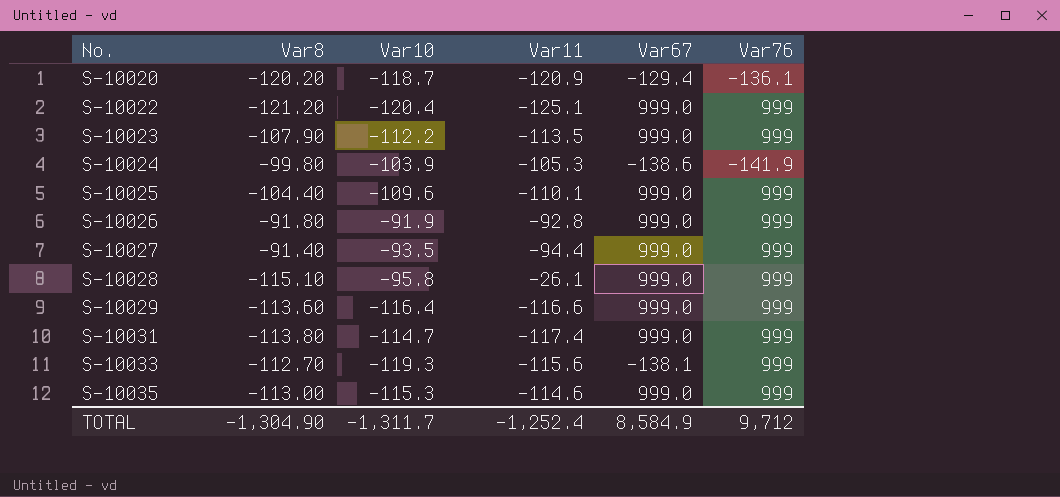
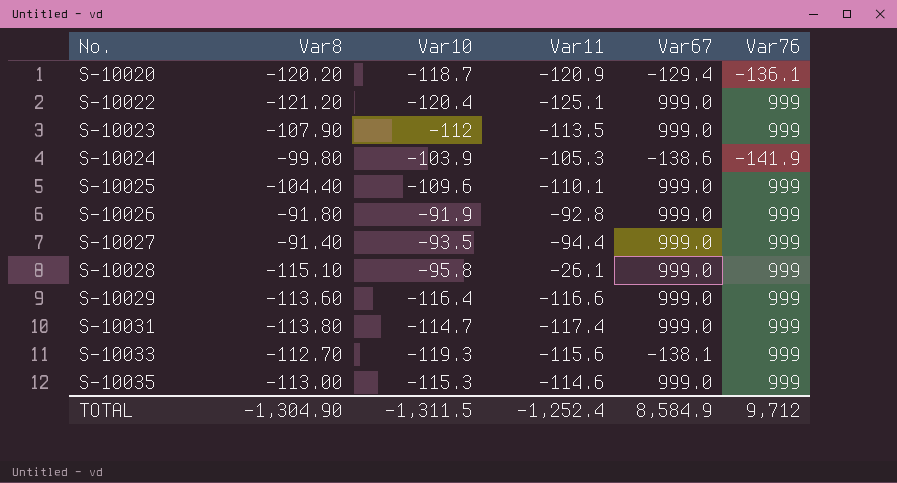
S-10023 | Var10: -112.2 -> -112
TOTAL | Var10: -1,311.7 -> -1,311.5

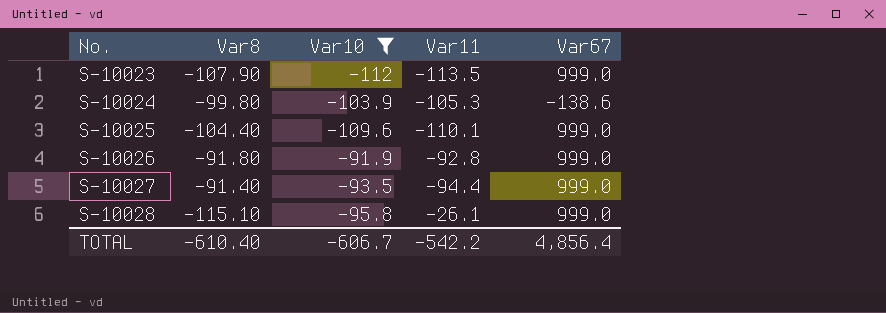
filter: none -> Var10 >= -112
column Var76 | position: 6 -> none
TOTAL | Var8: -1,304.90 -> -610.40
TOTAL | Var10: -1,311.5 -> -606.7
TOTAL | Var11: -1,252.4 -> -542.2
TOTAL | Var67: 8,584.9 -> 4,856.4

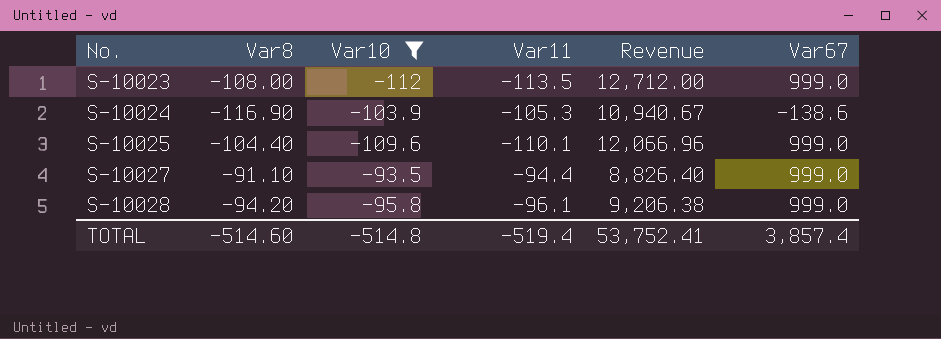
column Revenue | formula: none -> [Var10] * [Var11]
row S-10026: -91.80 | -91.9 | -92.8 | 999.0 -> none
S-10023 | Var8: -107.90 -> -108.00
S-10024 | Var8: -99.80 -> -116.90
S-10027 | Var8: -91.40 -> -91.10
S-10028 | Var8: -115.10 -> -94.20
S-10028 | Var11: -26.1 -> -96.1
TOTAL | Var8: -610.40 -> -514.60
TOTAL | Var10: -606.7 -> -514.8
TOTAL | Var11: -542.2 -> -519.4
TOTAL | Var67: 4,856.4 -> 3,857.4

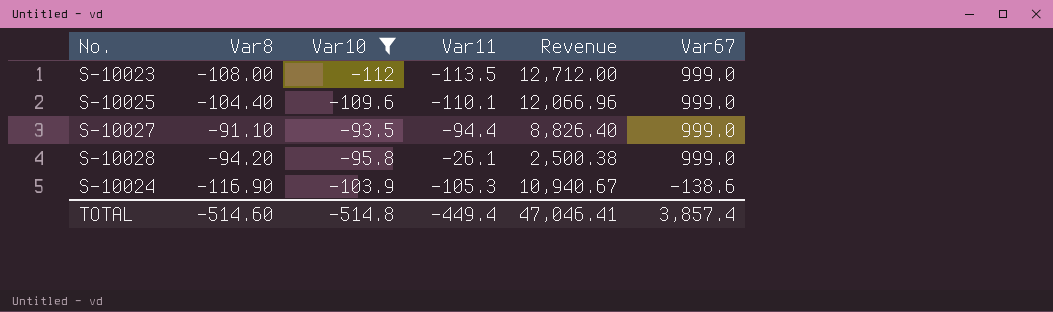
row order: No. ascending -> Var67 descending
S-10028 | Var11: -96.1 -> -26.1
S-10028 | Revenue: 9,206.38 -> 2,500.38
TOTAL | Var11: -519.4 -> -449.4
TOTAL | Revenue: 53,752.41 -> 47,046.41

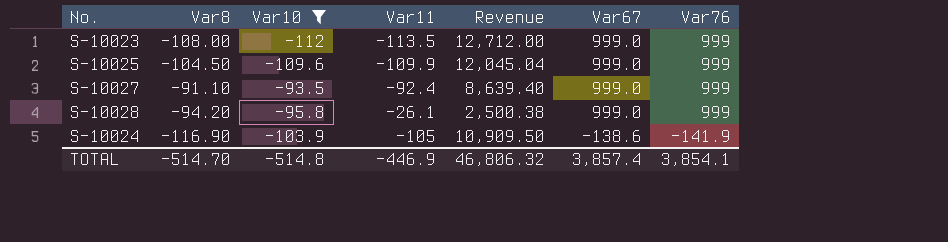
column Var76 | position: none -> 7
S-10025 | Var8: -104.40 -> -104.50
S-10025 | Var11: -110.1 -> -109.9
S-10025 | Revenue: 12,066.96 -> 12,045.04
S-10027 | Var11: -94.4 -> -92.4
S-10027 | Revenue: 8,826.40 -> 8,639.40
S-10024 | Var11: -105.3 -> -105
S-10024 | Revenue: 10,940.67 -> 10,909.50
TOTAL | Var8: -514.60 -> -514.70
TOTAL | Var11: -449.4 -> -446.9
TOTAL | Revenue: 47,046.41 -> 46,806.32

